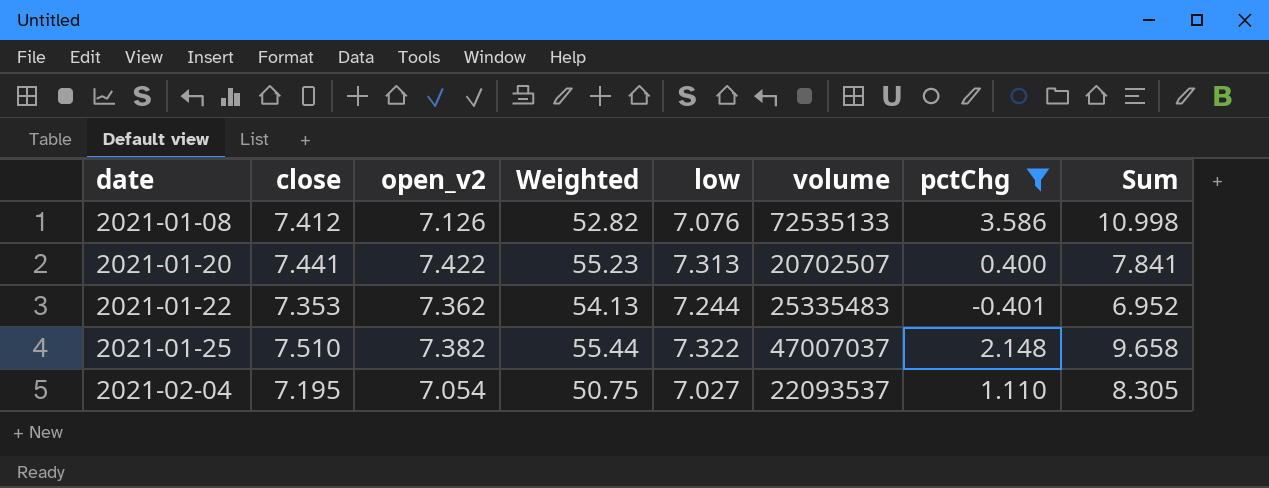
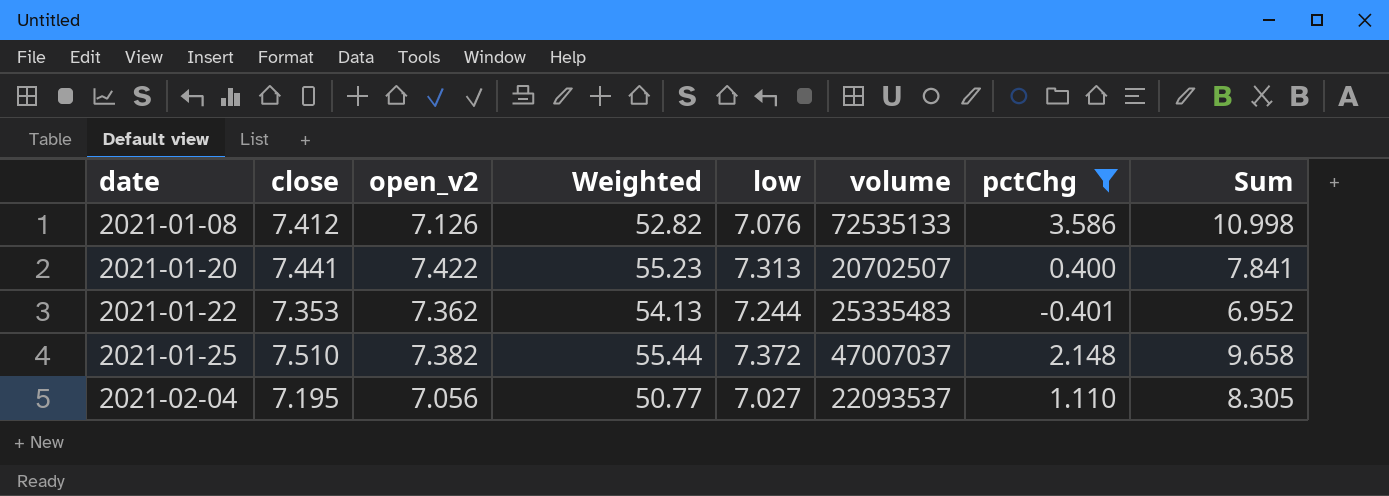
2021-01-25 | low: 7.322 -> 7.372
2021-02-04 | open_v2: 7.054 -> 7.056
2021-02-04 | Weighted: 50.75 -> 50.77

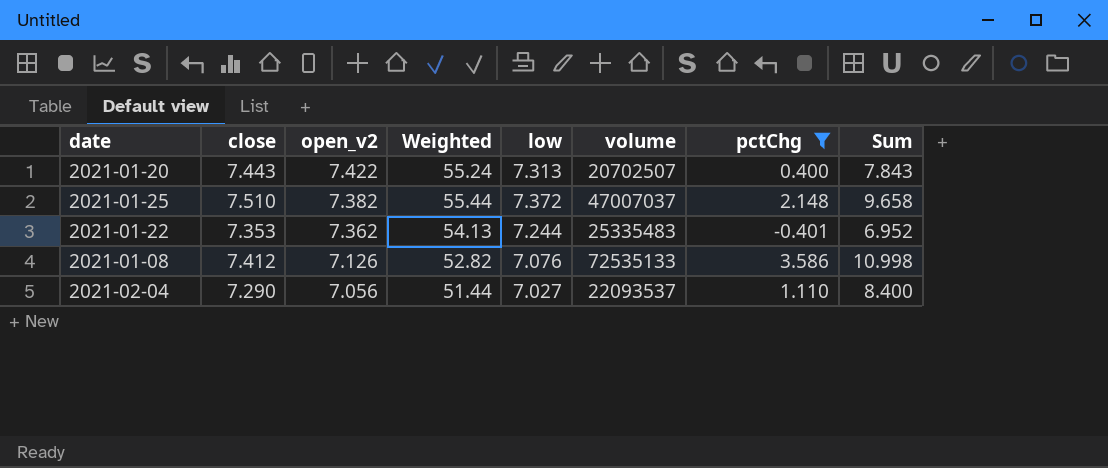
row order: date ascending -> open_v2 descending
2021-01-20 | close: 7.441 -> 7.443
2021-01-20 | Weighted: 55.23 -> 55.24
2021-01-20 | Sum: 7.841 -> 7.843
2021-02-04 | close: 7.195 -> 7.290
2021-02-04 | Weighted: 50.77 -> 51.44
2021-02-04 | Sum: 8.305 -> 8.400

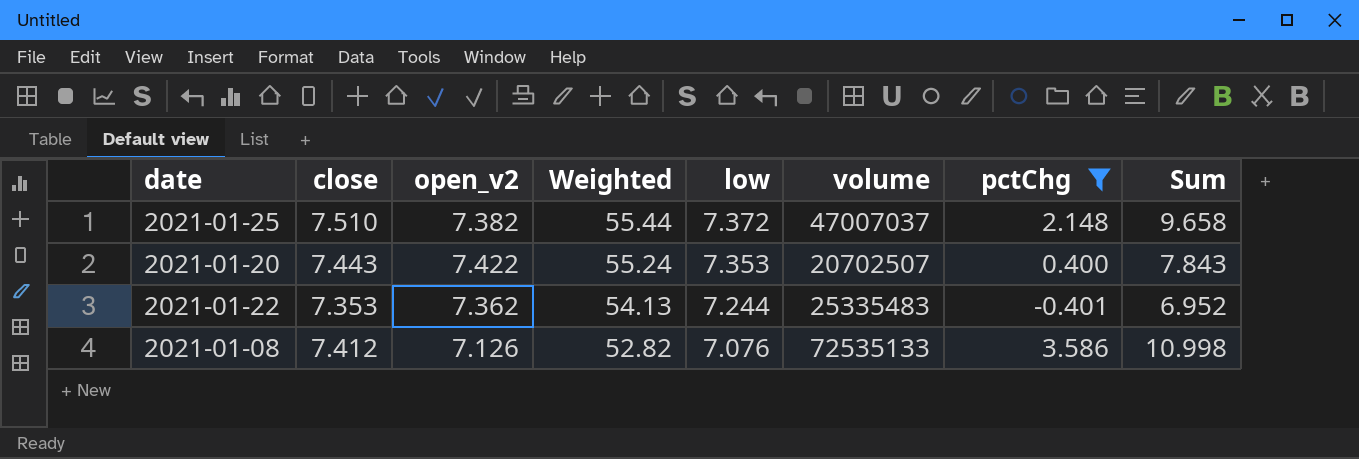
row order: open_v2 descending -> Weighted descending
row 2021-02-04: 7.290 | 7.056 | 51.44 | 7.027 | 22093537 | 1.110 | 8.400 -> none
2021-01-20 | low: 7.313 -> 7.353

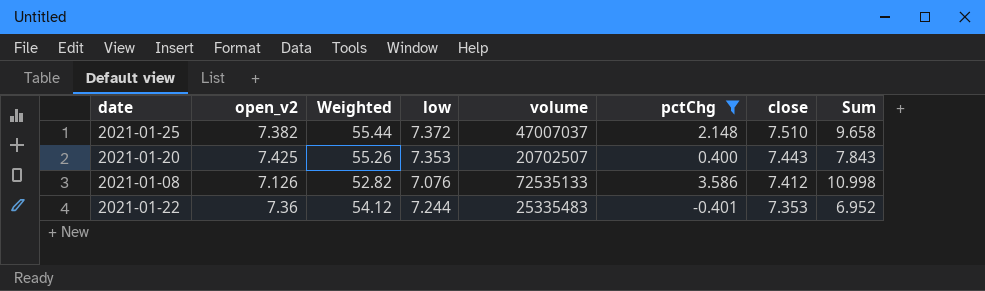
row order: Weighted descending -> close descending
column close | position: 2 -> 7
2021-01-20 | open_v2: 7.422 -> 7.425
2021-01-20 | Weighted: 55.24 -> 55.26
2021-01-22 | open_v2: 7.362 -> 7.36
2021-01-22 | Weighted: 54.13 -> 54.12

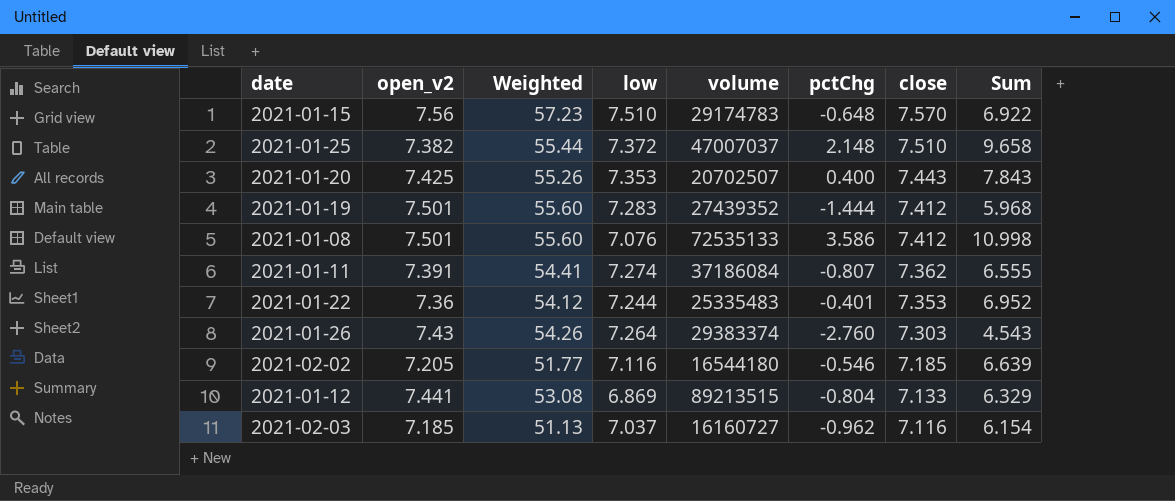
filter: pctChg >= -0.401 -> none
2021-01-08 | open_v2: 7.126 -> 7.501
2021-01-08 | Weighted: 52.82 -> 55.60

